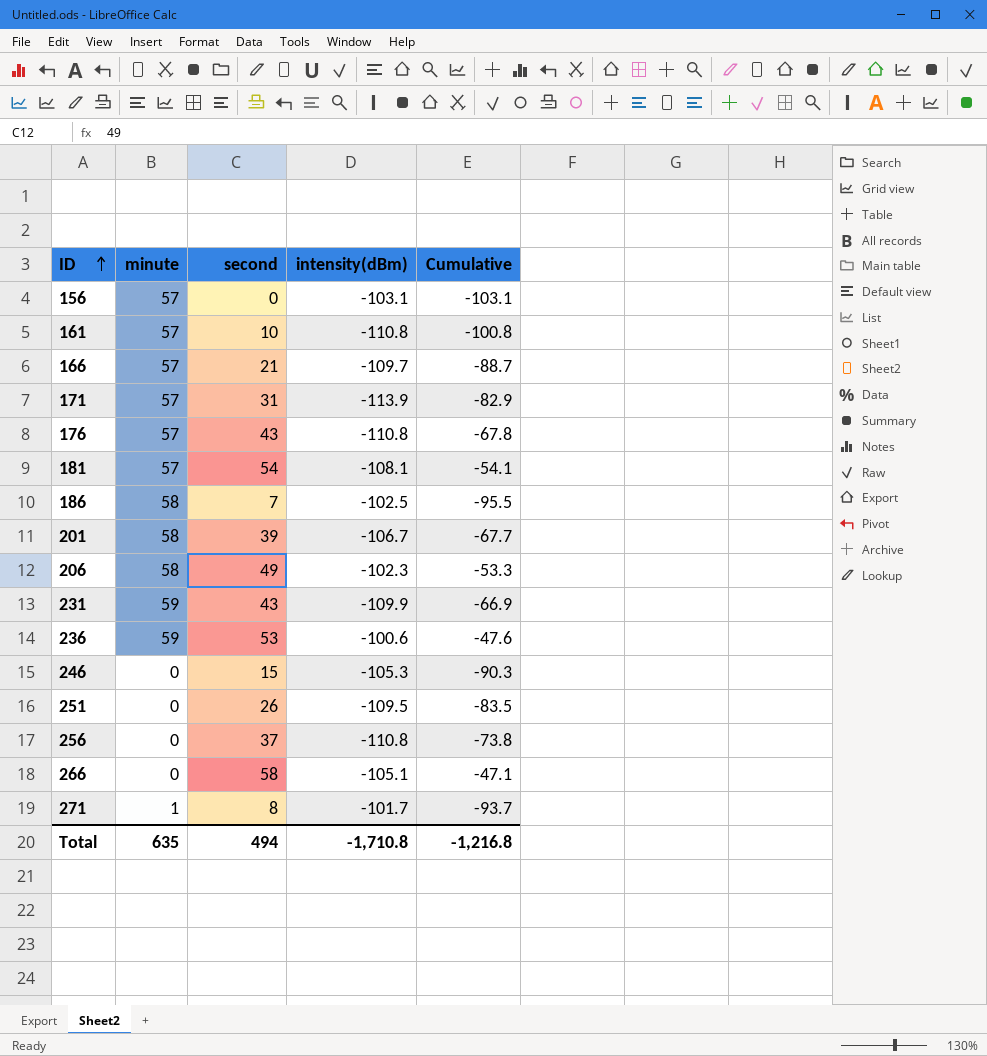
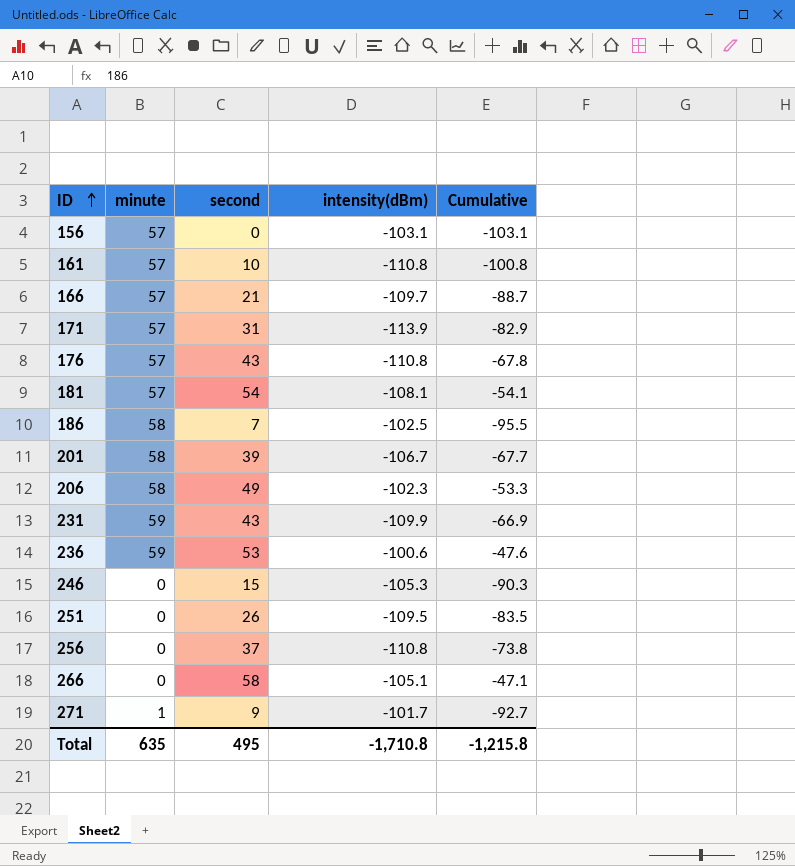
271 | second: 8 -> 9
271 | Cumulative: -93.7 -> -92.7
Total | second: 494 -> 495
Total | Cumulative: -1,216.8 -> -1,215.8

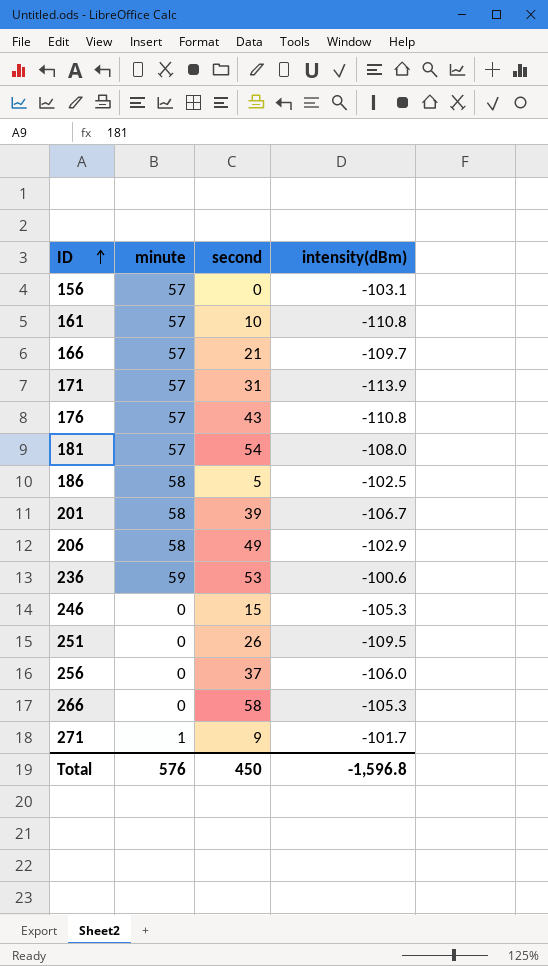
column Cumulative | formula: [second] + [intensity(dBm)] -> none
row 231: 59 | 43 | -109.9 | -66.9 -> none
181 | intensity(dBm): -108.1 -> -108.0
186 | second: 7 -> 5
206 | intensity(dBm): -102.3 -> -102.9
256 | intensity(dBm): -110.8 -> -106.0
266 | intensity(dBm): -105.1 -> -105.3
Total | minute: 635 -> 576
Total | second: 495 -> 450
Total | intensity(dBm): -1,710.8 -> -1,596.8

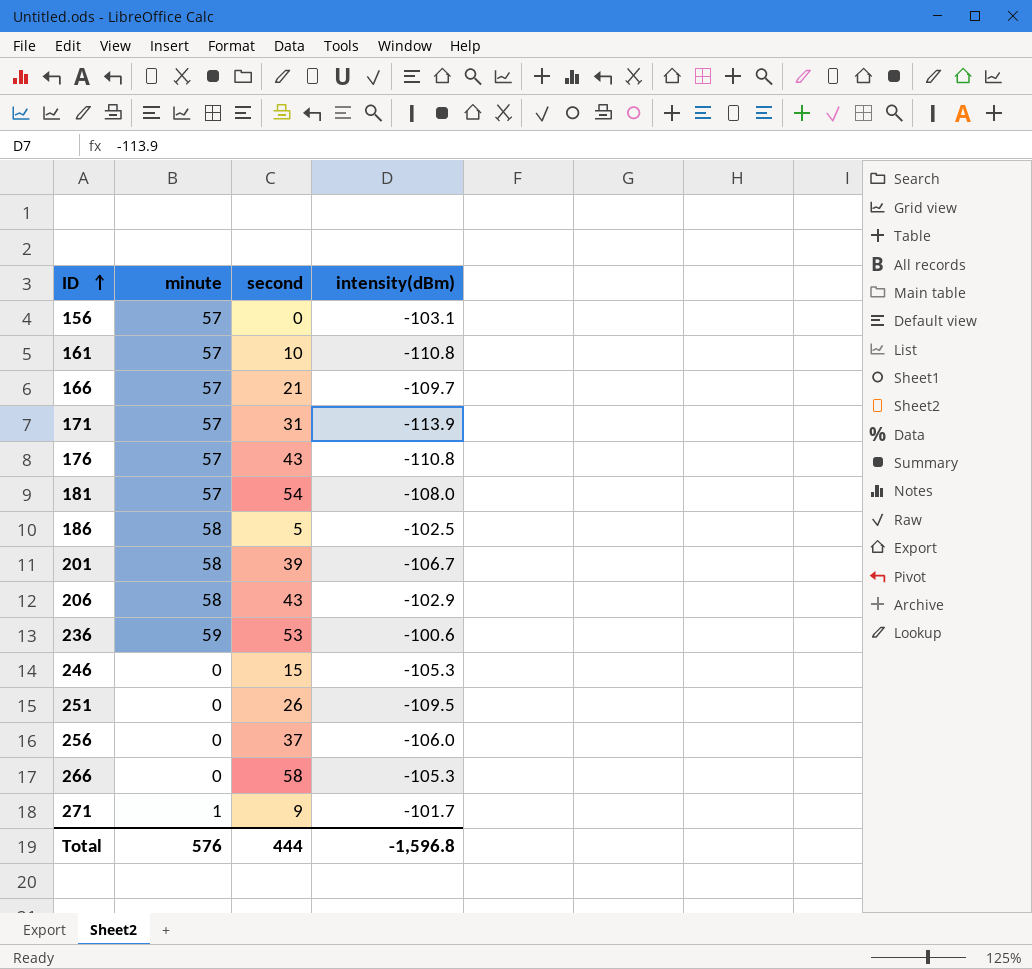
206 | second: 49 -> 43
Total | second: 450 -> 444

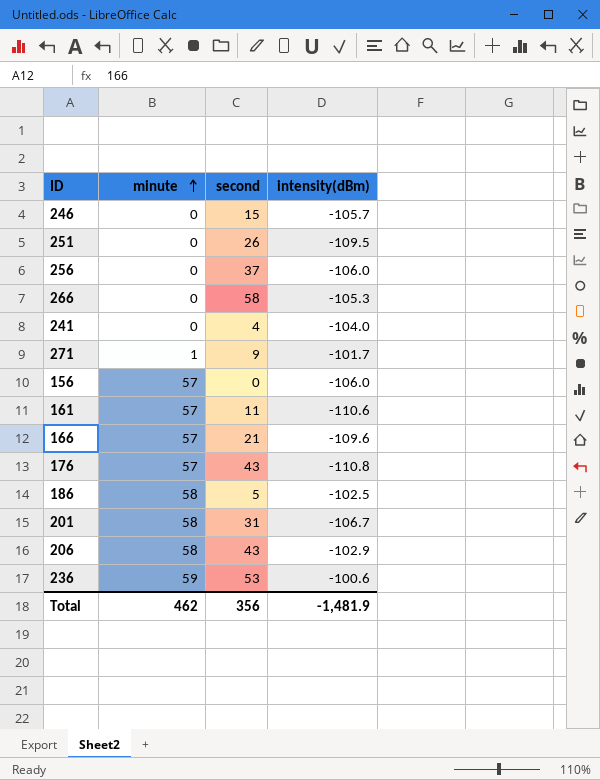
row order: ID ascending -> minute ascending
row 171: 57 | 31 | -113.9 -> none
row 181: 57 | 54 | -108.0 -> none
246 | intensity(dBm): -105.3 -> -105.7
row 241: none -> 0 | 4 | -104.0
156 | intensity(dBm): -103.1 -> -106.0
161 | second: 10 -> 11
161 | intensity(dBm): -110.8 -> -110.6
166 | intensity(dBm): -109.7 -> -109.6
201 | second: 39 -> 31
Total | minute: 576 -> 462
Total | second: 444 -> 356
Total | intensity(dBm): -1,596.8 -> -1,481.9

